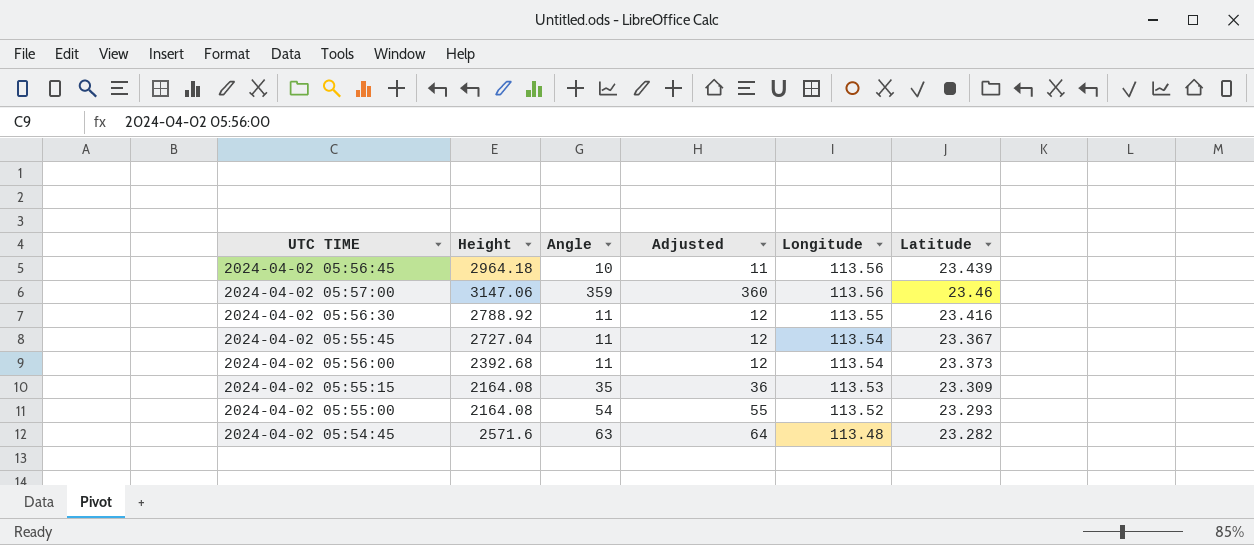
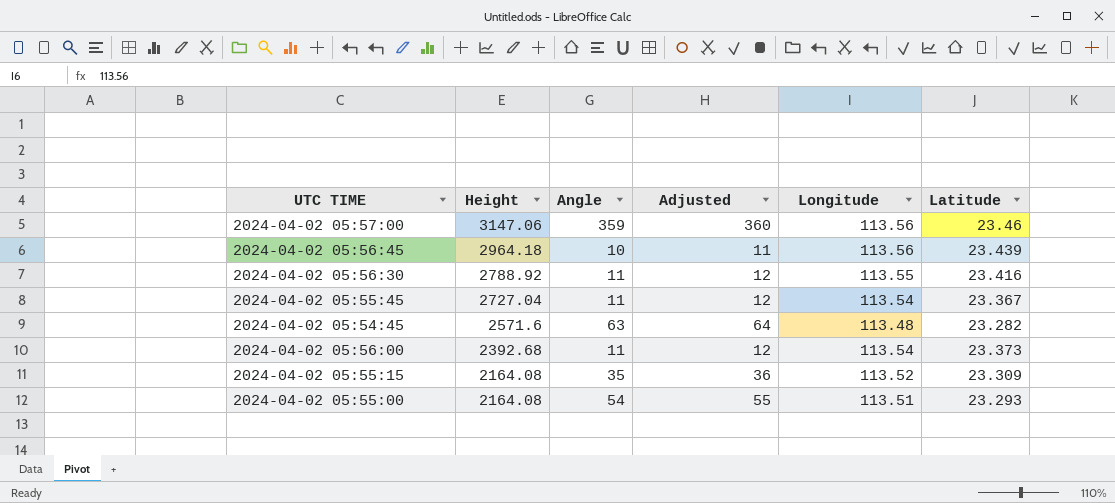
row order: Longitude descending -> Height descending
2024-04-02 05:55:15 | Longitude: 113.53 -> 113.52
2024-04-02 05:55:00 | Longitude: 113.52 -> 113.51

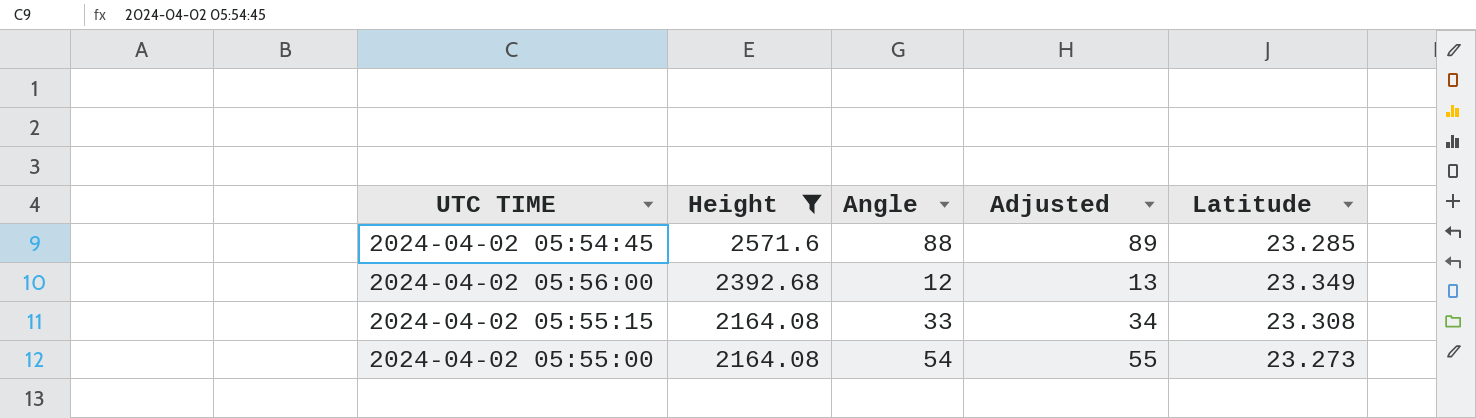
filter: none -> Height <= 2571.6
column Longitude | position: 5 -> none
2024-04-02 05:54:45 | Angle: 63 -> 88
2024-04-02 05:54:45 | Adjusted: 64 -> 89
2024-04-02 05:54:45 | Latitude: 23.282 -> 23.285
2024-04-02 05:56:00 | Angle: 11 -> 12
2024-04-02 05:56:00 | Adjusted: 12 -> 13
2024-04-02 05:56:00 | Latitude: 23.373 -> 23.349
2024-04-02 05:55:15 | Angle: 35 -> 33
2024-04-02 05:55:15 | Adjusted: 36 -> 34
2024-04-02 05:55:15 | Latitude: 23.309 -> 23.308
2024-04-02 05:55:00 | Latitude: 23.293 -> 23.273

